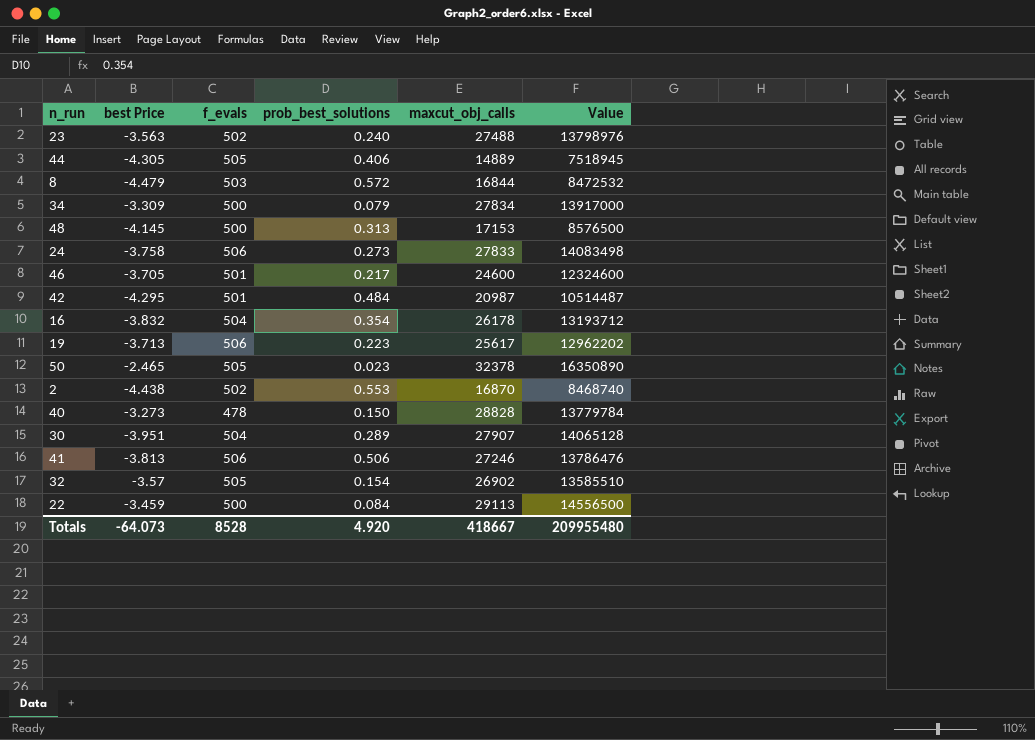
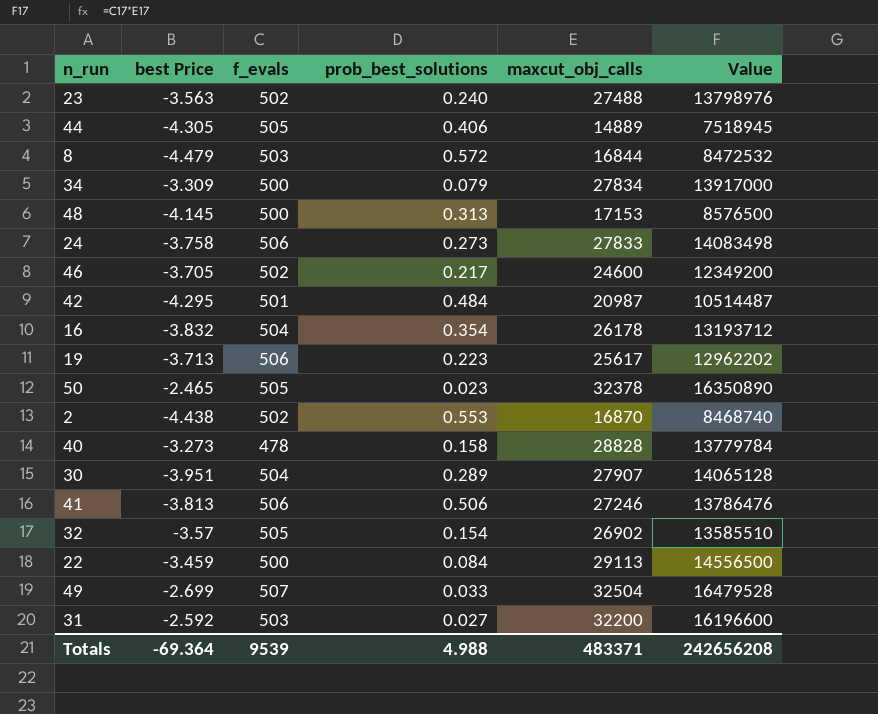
46 | f_evals: 501 -> 502
46 | Value: 12324600 -> 12349200
40 | prob_best_solutions: 0.150 -> 0.158
row 49: none -> -2.699 | 507 | 0.033 | 32504 | 16479528
row 31: none -> -2.592 | 503 | 0.027 | 32200 | 16196600
Totals | best Price: -64.073 -> -69.364
Totals | f_evals: 8528 -> 9539
Totals | prob_best_solutions: 4.920 -> 4.988
Totals | maxcut_obj_calls: 418667 -> 483371
Totals | Value: 209955480 -> 242656208

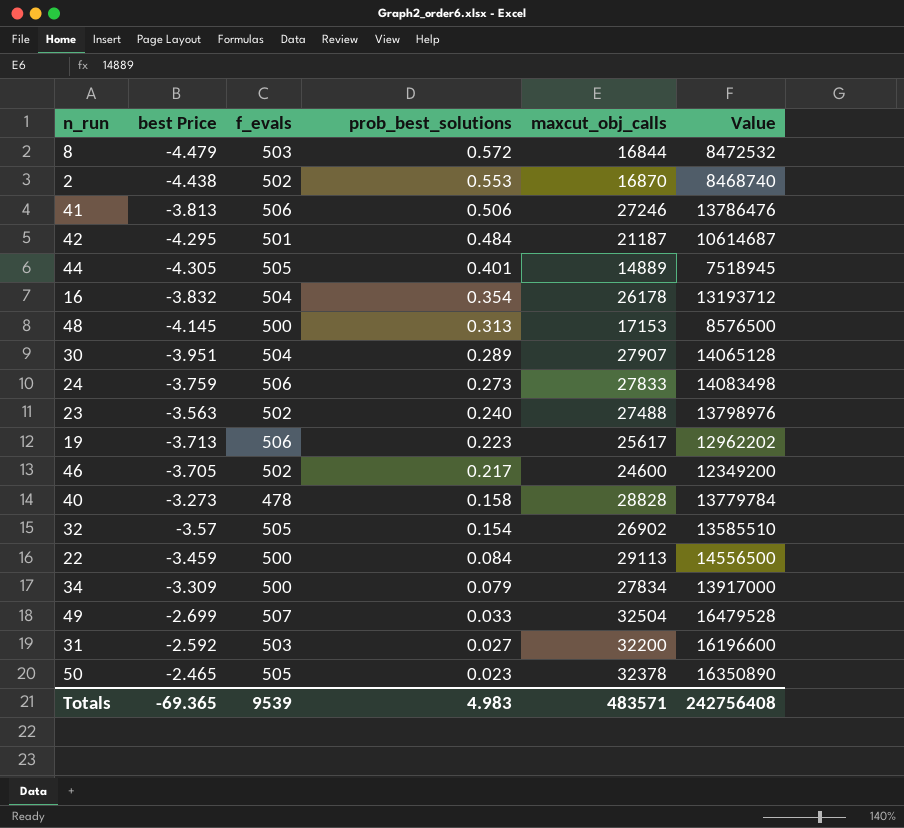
row order: none -> prob_best_solutions descending
42 | maxcut_obj_calls: 20987 -> 21187
42 | Value: 10514487 -> 10614687
44 | prob_best_solutions: 0.406 -> 0.401
24 | best Price: -3.758 -> -3.759
Totals | best Price: -69.364 -> -69.365
Totals | prob_best_solutions: 4.988 -> 4.983
Totals | maxcut_obj_calls: 483371 -> 483571
Totals | Value: 242656208 -> 242756408

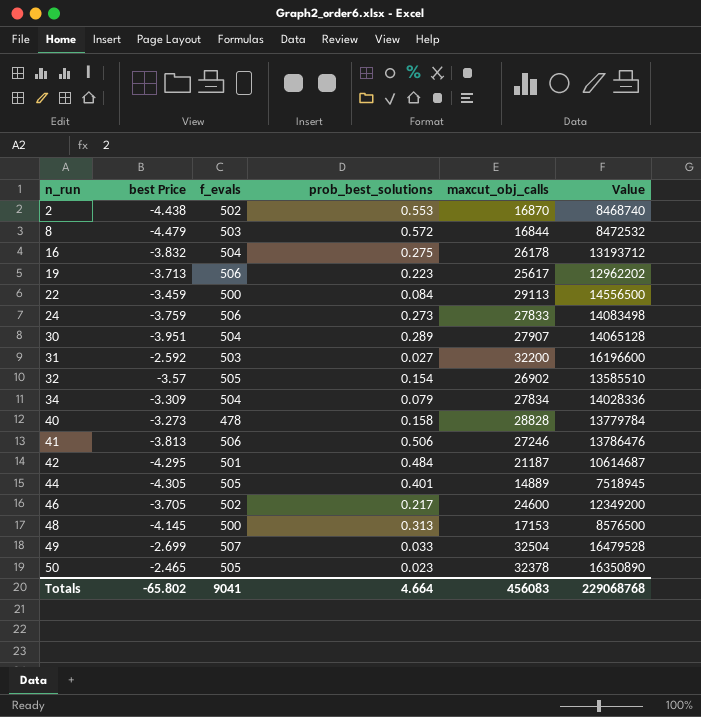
row order: prob_best_solutions descending -> n_run ascending
row 23: -3.563 | 502 | 0.240 | 27488 | 13798976 -> none
16 | prob_best_solutions: 0.354 -> 0.275
34 | f_evals: 500 -> 504
34 | Value: 13917000 -> 14028336
Totals | best Price: -69.365 -> -65.802
Totals | f_evals: 9539 -> 9041
Totals | prob_best_solutions: 4.983 -> 4.664
Totals | maxcut_obj_calls: 483571 -> 456083
Totals | Value: 242756408 -> 229068768

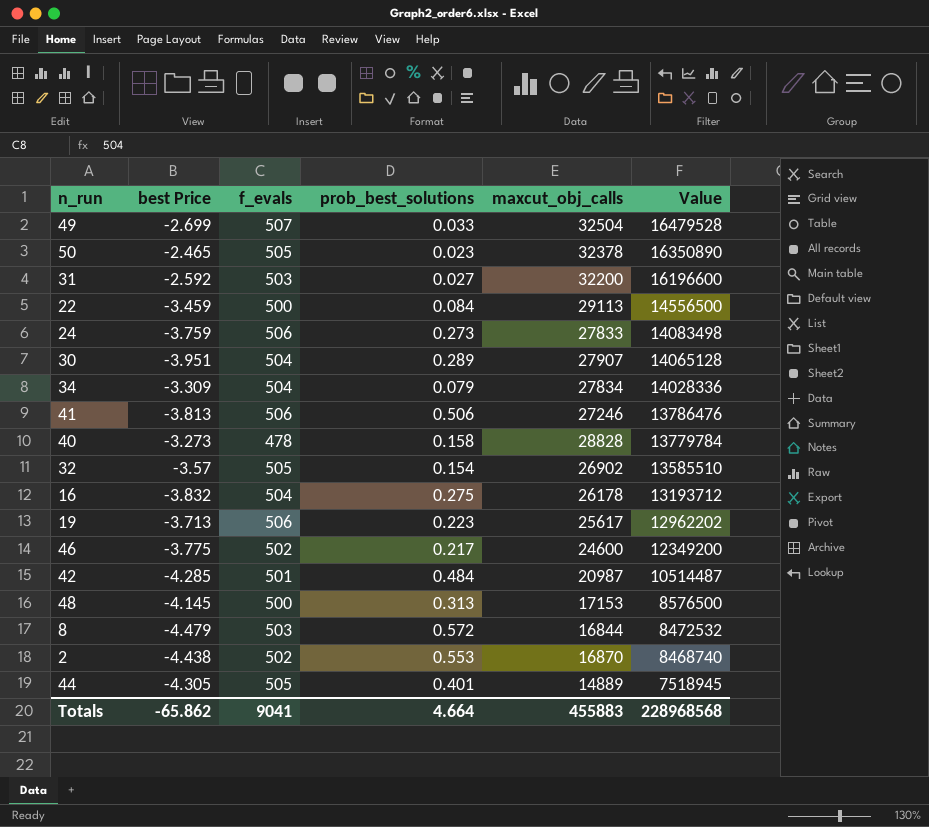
row order: n_run ascending -> Value descending
46 | best Price: -3.705 -> -3.775
42 | best Price: -4.295 -> -4.285
42 | maxcut_obj_calls: 21187 -> 20987
42 | Value: 10614687 -> 10514487
Totals | best Price: -65.802 -> -65.862
Totals | maxcut_obj_calls: 456083 -> 455883
Totals | Value: 229068768 -> 228968568

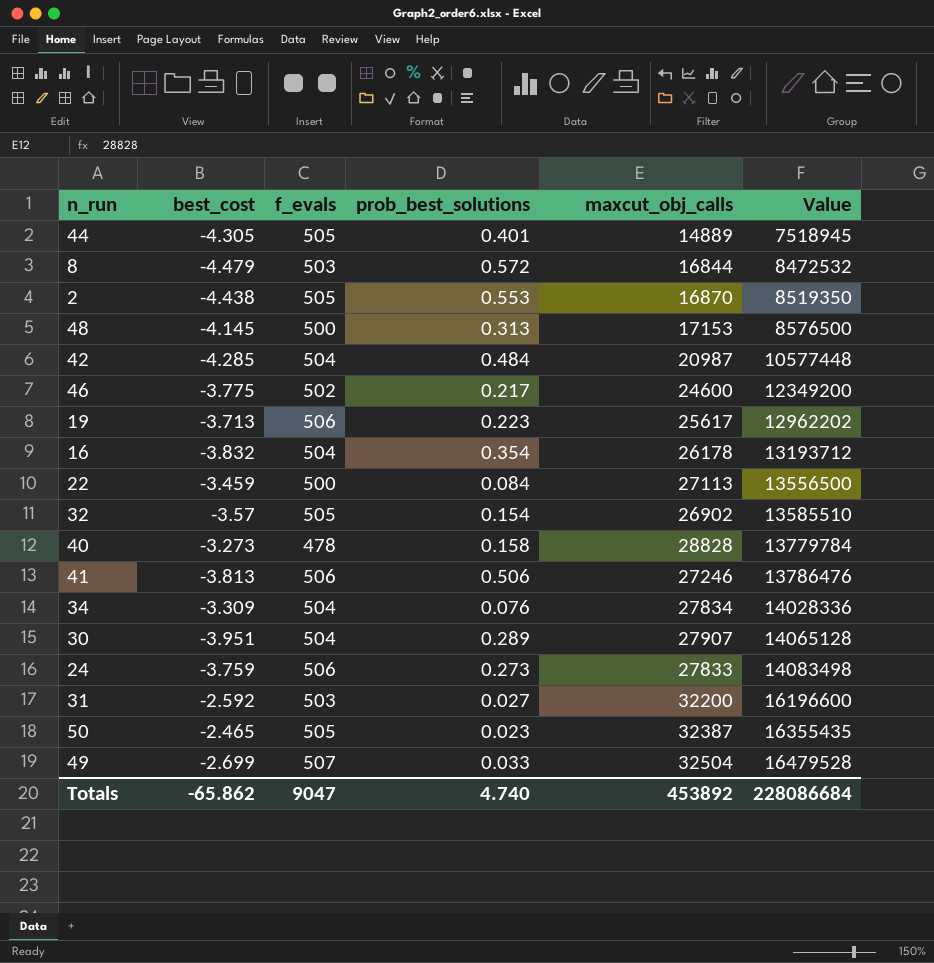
row order: Value descending -> Value ascending
column name: best Price -> best_cost
2 | f_evals: 502 -> 505
2 | Value: 8468740 -> 8519350
42 | f_evals: 501 -> 504
42 | Value: 10514487 -> 10577448
16 | prob_best_solutions: 0.275 -> 0.354
22 | maxcut_obj_calls: 29113 -> 27113
22 | Value: 14556500 -> 13556500
34 | prob_best_solutions: 0.079 -> 0.076
50 | maxcut_obj_calls: 32378 -> 32387
50 | Value: 16350890 -> 16355435
Totals | f_evals: 9041 -> 9047
Totals | prob_best_solutions: 4.664 -> 4.740
Totals | maxcut_obj_calls: 455883 -> 453892
Totals | Value: 228968568 -> 228086684

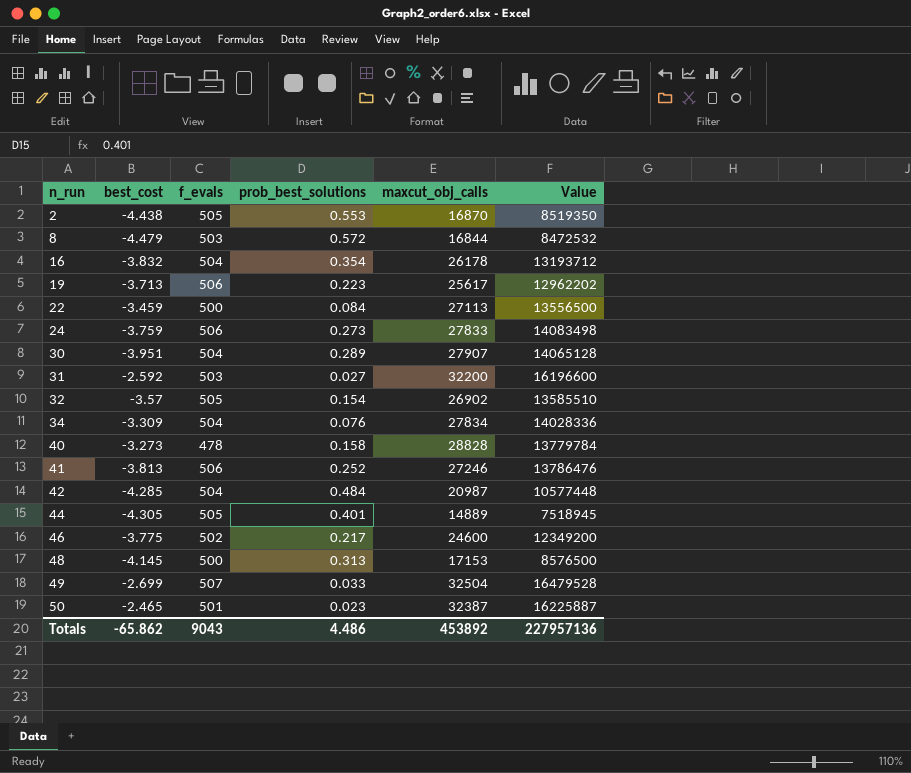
row order: Value ascending -> n_run ascending
41 | prob_best_solutions: 0.506 -> 0.252
50 | f_evals: 505 -> 501
50 | Value: 16355435 -> 16225887
Totals | f_evals: 9047 -> 9043
Totals | prob_best_solutions: 4.740 -> 4.486
Totals | Value: 228086684 -> 227957136

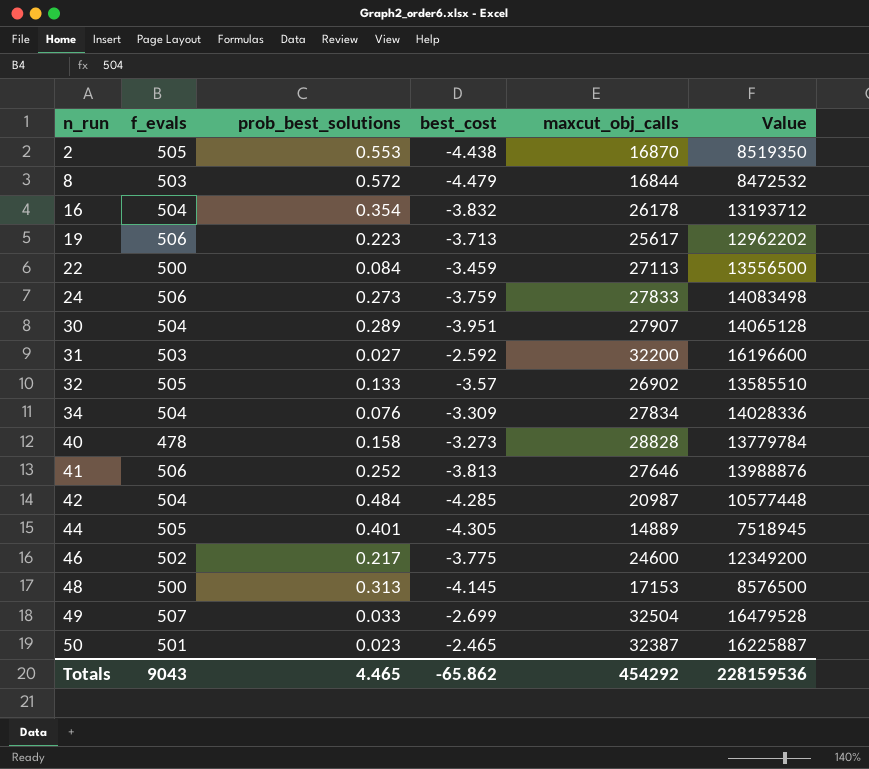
column best_cost | position: 2 -> 4
32 | prob_best_solutions: 0.154 -> 0.133
41 | maxcut_obj_calls: 27246 -> 27646
41 | Value: 13786476 -> 13988876
Totals | prob_best_solutions: 4.486 -> 4.465
Totals | maxcut_obj_calls: 453892 -> 454292
Totals | Value: 227957136 -> 228159536

